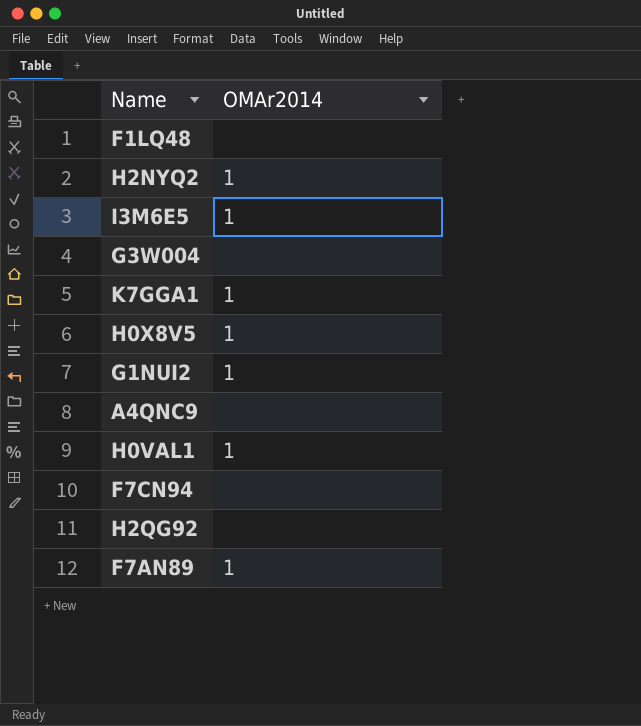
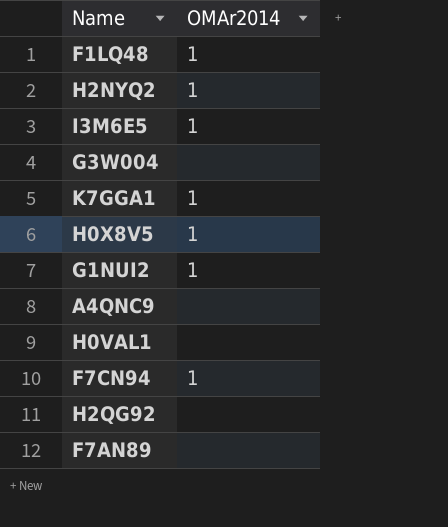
F1LQ48 | OMAr2014: none -> 1
H0VAL1 | OMAr2014: 1 -> none
F7CN94 | OMAr2014: none -> 1
F7AN89 | OMAr2014: 1 -> none

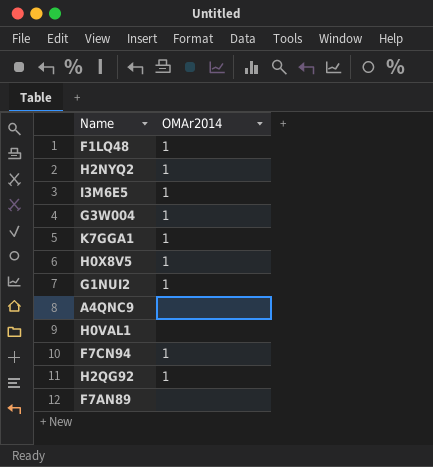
G3W004 | OMAr2014: none -> 1
H2QG92 | OMAr2014: none -> 1

